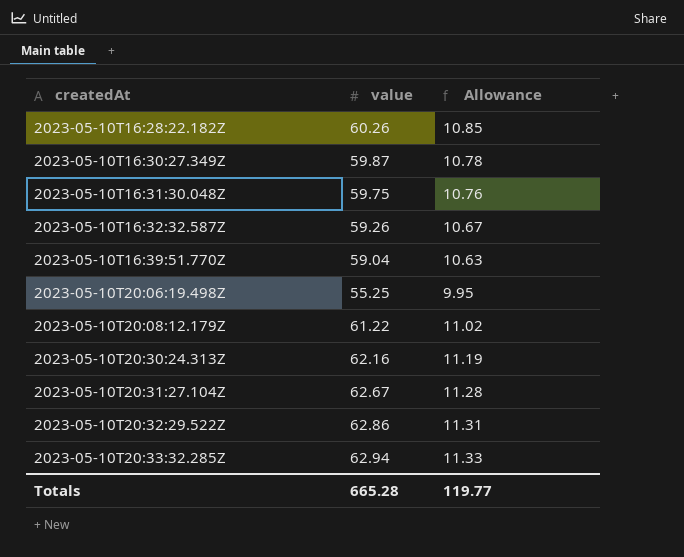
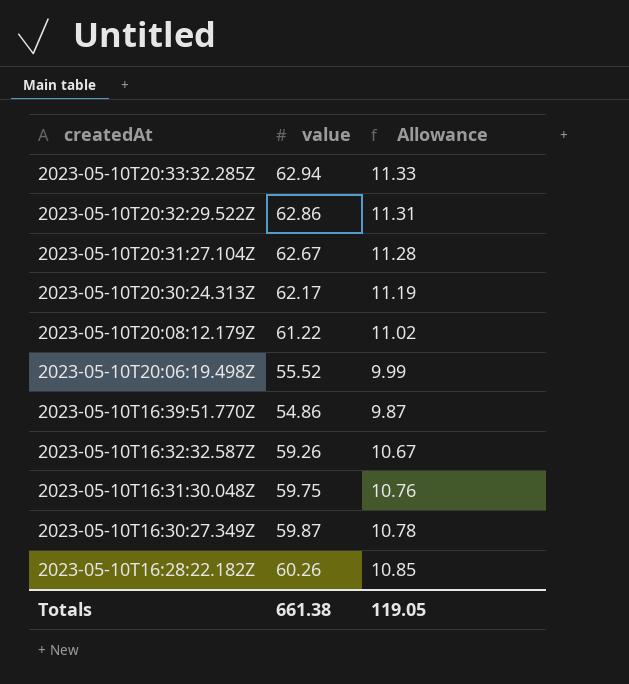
row order: createdAt ascending -> createdAt descending
2023-05-10T20:30:24.313Z | value: 62.16 -> 62.17
2023-05-10T20:06:19.498Z | value: 55.25 -> 55.52
2023-05-10T20:06:19.498Z | Allowance: 9.95 -> 9.99
2023-05-10T16:39:51.770Z | value: 59.04 -> 54.86
2023-05-10T16:39:51.770Z | Allowance: 10.63 -> 9.87
Totals | value: 665.28 -> 661.38
Totals | Allowance: 119.77 -> 119.05

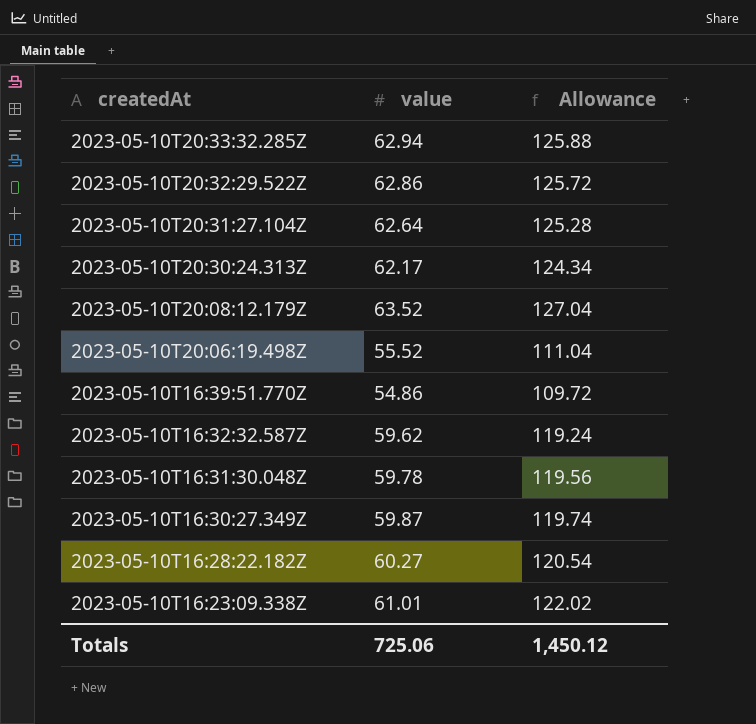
column Allowance | formula: [value] * 0.18 -> [value] * 2
2023-05-10T20:31:27.104Z | value: 62.67 -> 62.64
2023-05-10T20:08:12.179Z | value: 61.22 -> 63.52
2023-05-10T16:32:32.587Z | value: 59.26 -> 59.62
2023-05-10T16:31:30.048Z | value: 59.75 -> 59.78
2023-05-10T16:28:22.182Z | value: 60.26 -> 60.27
row 2023-05-10T16:23:09.338Z: none -> 61.01 | 122.02
Totals | value: 661.38 -> 725.06
Totals | Allowance: 119.05 -> 1,450.12

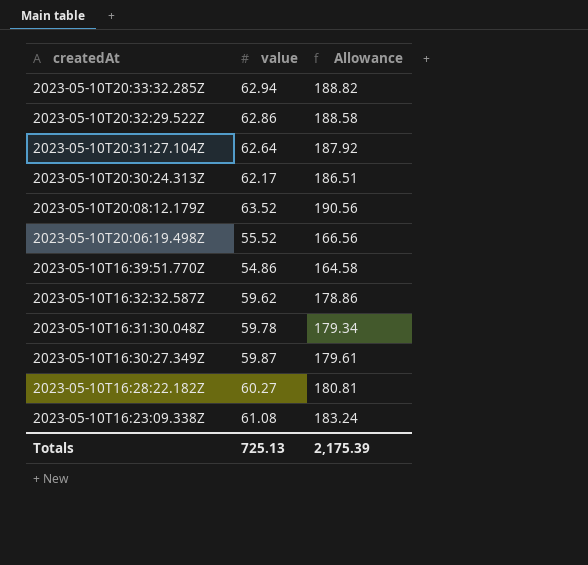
column Allowance | formula: [value] * 2 -> [value] * 3
2023-05-10T16:23:09.338Z | value: 61.01 -> 61.08
Totals | value: 725.06 -> 725.13
Totals | Allowance: 1,450.12 -> 2,175.39

